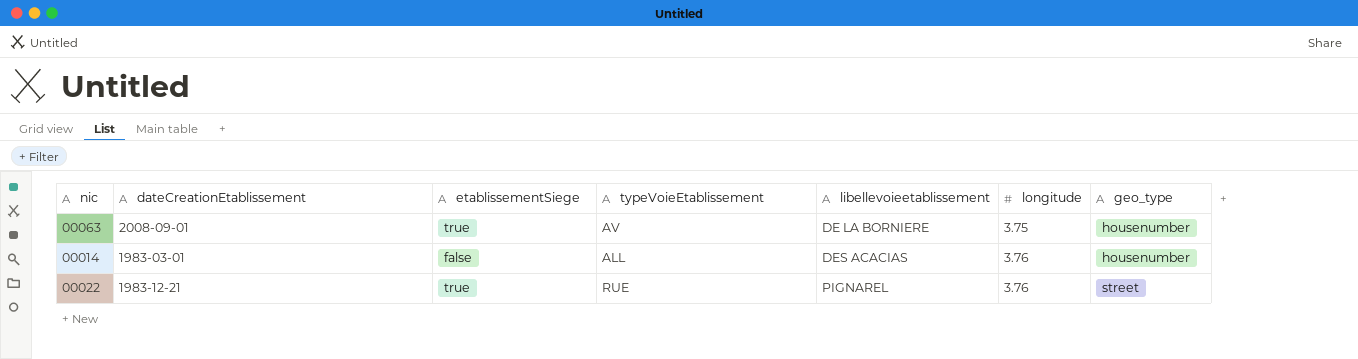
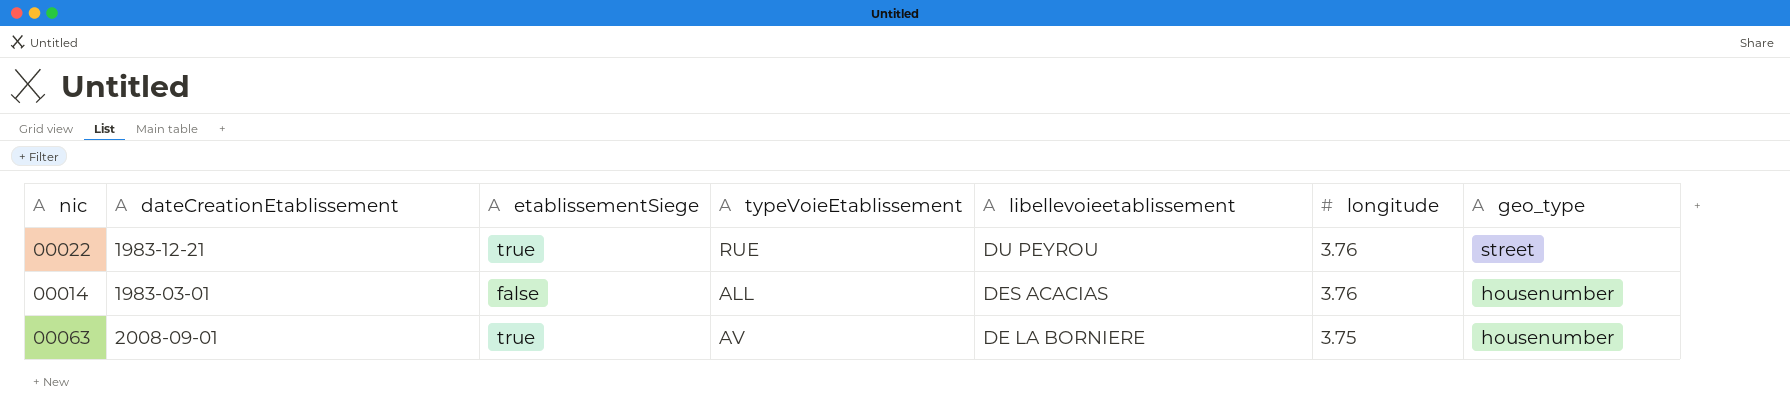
row order: libellevoieetablissement ascending -> libellevoieetablissement descending
00022 | libellevoieetablissement: PIGNAREL -> DU PEYROU

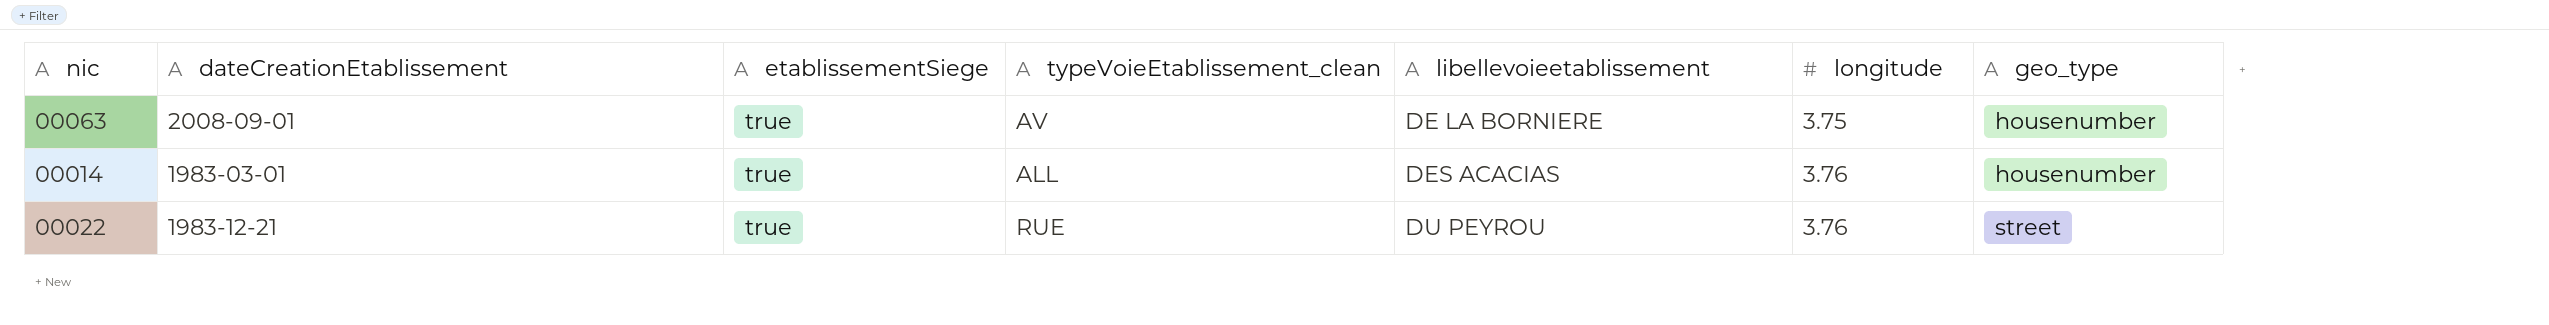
row order: libellevoieetablissement descending -> libellevoieetablissement ascending
column name: typeVoieEtablissement -> typeVoieEtablissement_clean
00014 | etablissementSiege: false -> true

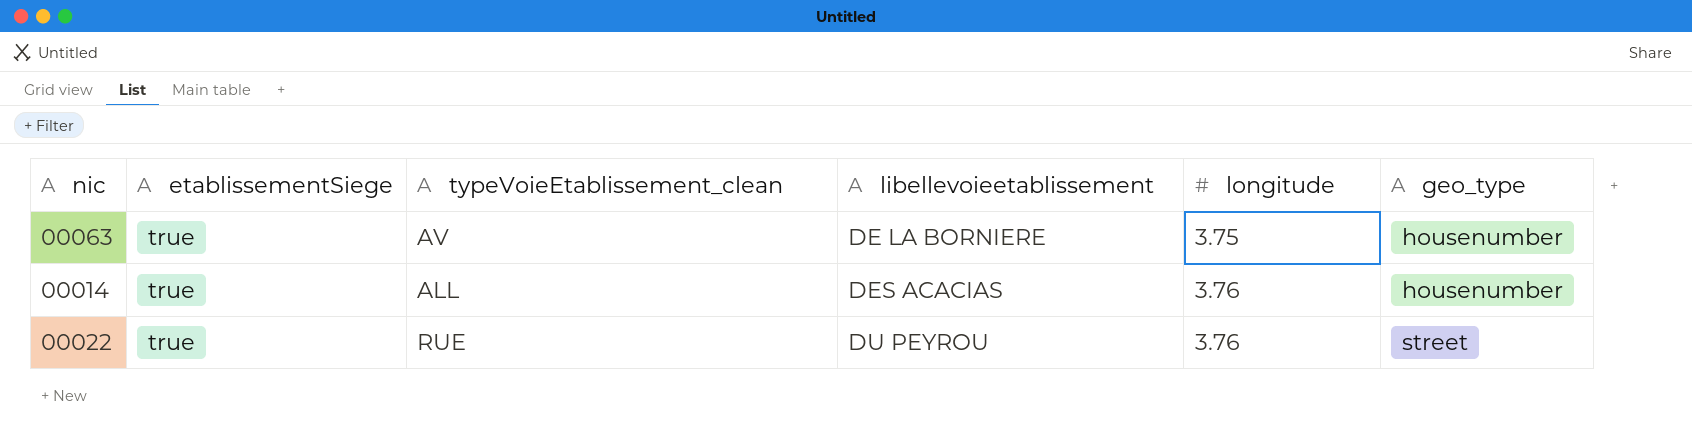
column dateCreationEtablissement | position: 2 -> none

